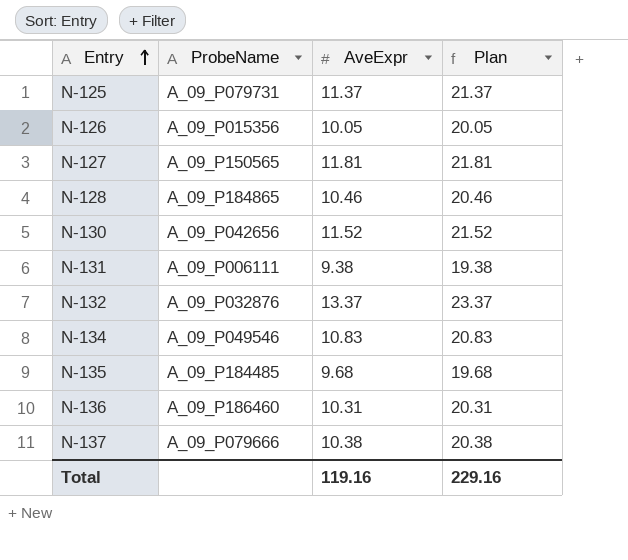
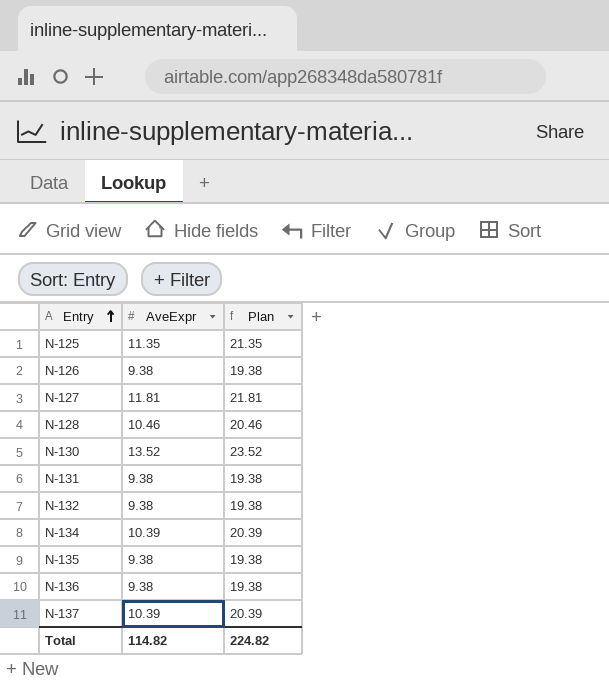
column ProbeName | position: 2 -> none
N-125 | AveExpr: 11.37 -> 11.35
N-125 | Plan: 21.37 -> 21.35
N-126 | AveExpr: 10.05 -> 9.38
N-126 | Plan: 20.05 -> 19.38
N-130 | AveExpr: 11.52 -> 13.52
N-130 | Plan: 21.52 -> 23.52
N-132 | AveExpr: 13.37 -> 9.38
N-132 | Plan: 23.37 -> 19.38
N-134 | AveExpr: 10.83 -> 10.39
N-134 | Plan: 20.83 -> 20.39
N-135 | AveExpr: 9.68 -> 9.38
N-135 | Plan: 19.68 -> 19.38
N-136 | AveExpr: 10.31 -> 9.38
N-136 | Plan: 20.31 -> 19.38
N-137 | AveExpr: 10.38 -> 10.39
N-137 | Plan: 20.38 -> 20.39
Total | AveExpr: 119.16 -> 114.82
Total | Plan: 229.16 -> 224.82

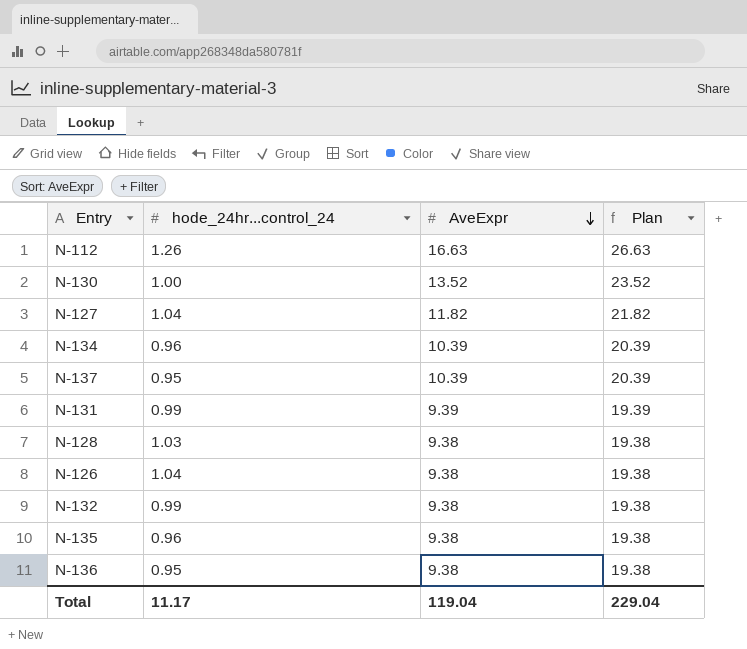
row order: Entry ascending -> AveExpr descending
column hode_24hr...control_24 | position: none -> 2
row N-125: 11.35 | 21.35 -> none
row N-112: none -> 1.26 | 16.63 | 26.63
N-127 | AveExpr: 11.81 -> 11.82
N-127 | Plan: 21.81 -> 21.82
N-131 | AveExpr: 9.38 -> 9.39
N-131 | Plan: 19.38 -> 19.39
N-128 | AveExpr: 10.46 -> 9.38
N-128 | Plan: 20.46 -> 19.38
Total | AveExpr: 114.82 -> 119.04
Total | Plan: 224.82 -> 229.04

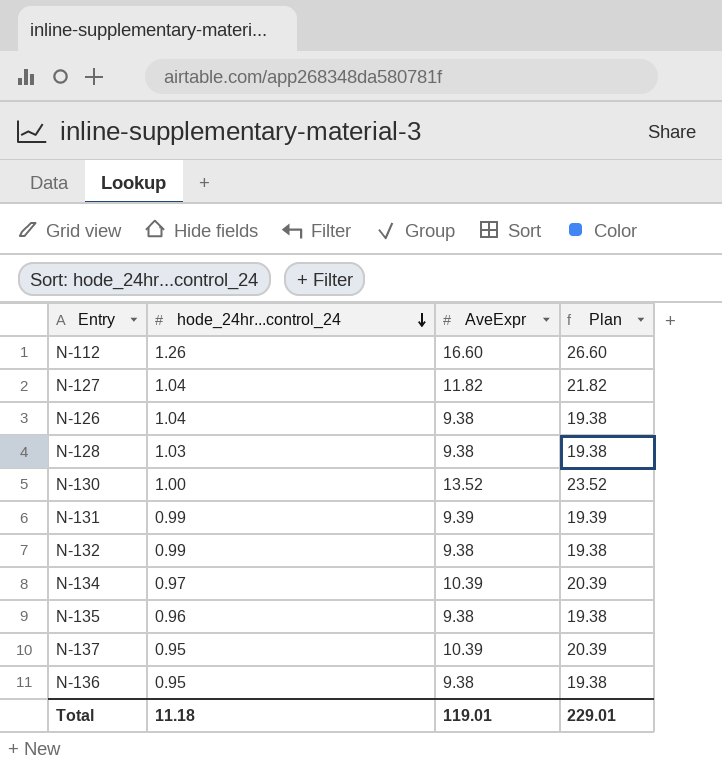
row order: AveExpr descending -> hode_24hr...control_24 descending
N-112 | AveExpr: 16.63 -> 16.60
N-112 | Plan: 26.63 -> 26.60
N-134 | hode_24hr...control_24: 0.96 -> 0.97
Total | hode_24hr...control_24: 11.17 -> 11.18
Total | AveExpr: 119.04 -> 119.01
Total | Plan: 229.04 -> 229.01

